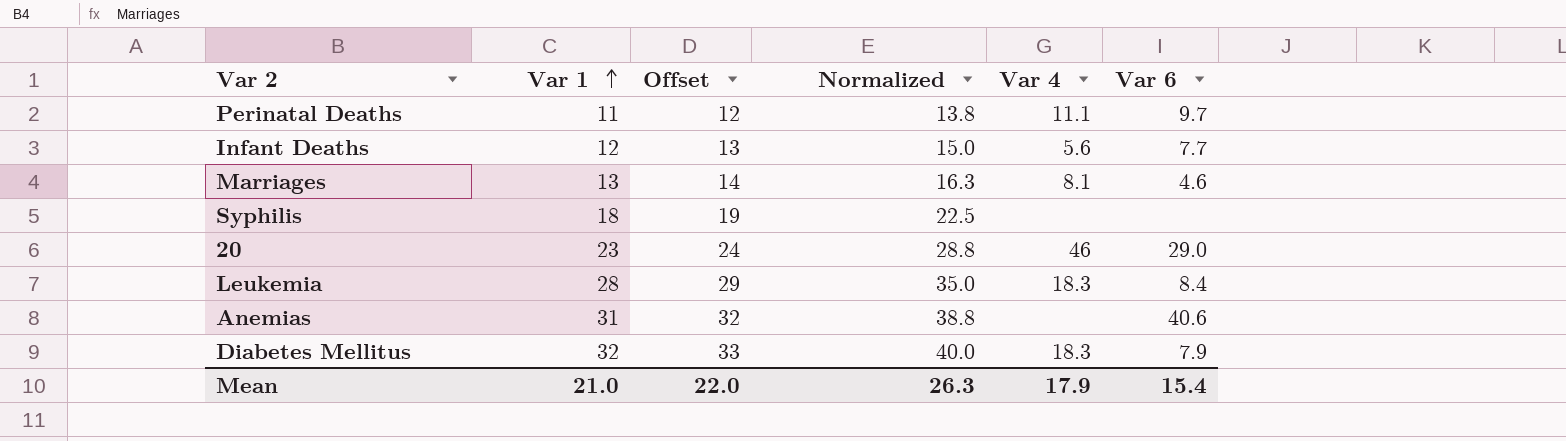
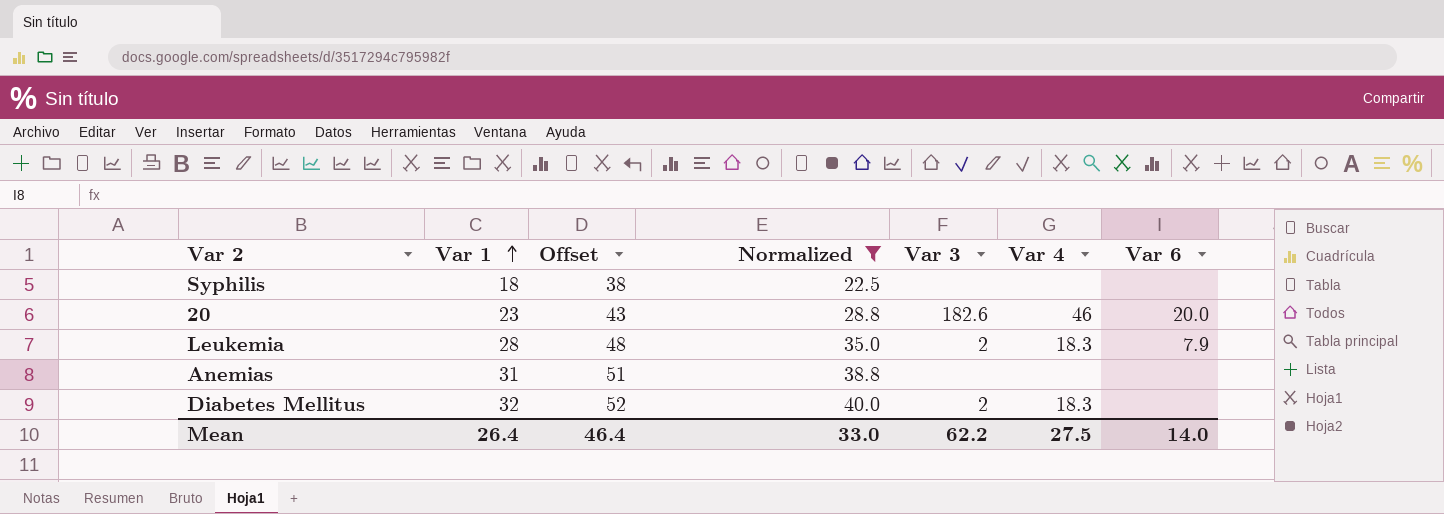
filter: none -> Normalized >= 22.5
column Offset | formula: [Var 1] + 1 -> [Var 1] + 20
column Var 3 | position: none -> 5
20 | Var 6: 29.0 -> 20.0
Leukemia | Var 6: 8.4 -> 7.9
Anemias | Var 6: 40.6 -> none
Diabetes Mellitus | Var 6: 7.9 -> none
Mean | Var 1: 21.0 -> 26.4
Mean | Offset: 22.0 -> 46.4
Mean | Normalized: 26.3 -> 33.0
Mean | Var 4: 17.9 -> 27.5
Mean | Var 6: 15.4 -> 14.0

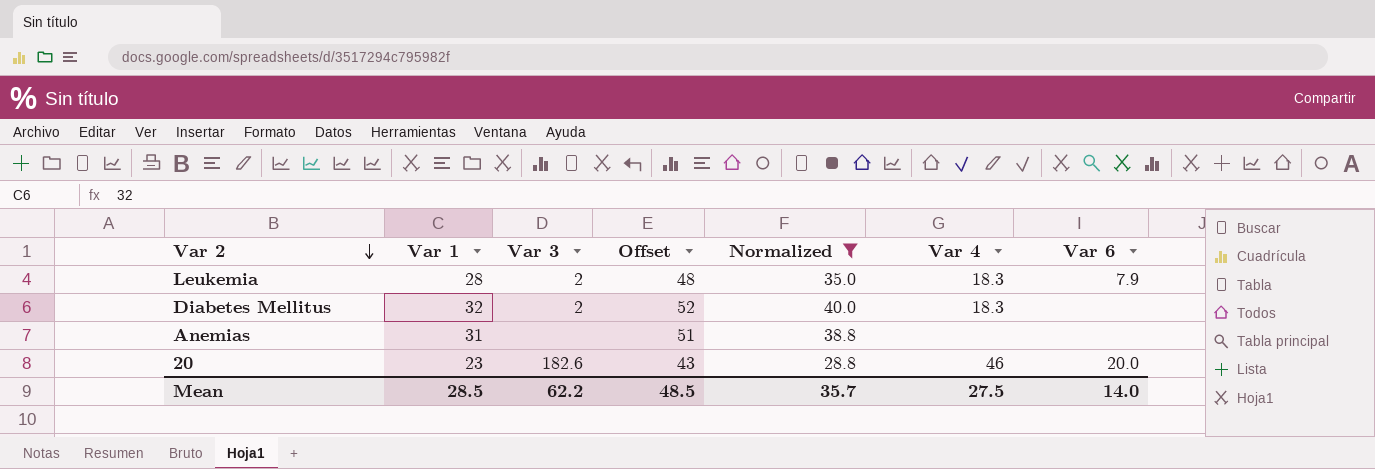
row order: Var 1 ascending -> Var 2 descending
column Var 3 | position: 5 -> 3
row Syphilis: 18 | 38 | 22.5 | none | none | none -> none
Mean | Var 1: 26.4 -> 28.5
Mean | Offset: 46.4 -> 48.5
Mean | Normalized: 33.0 -> 35.7

